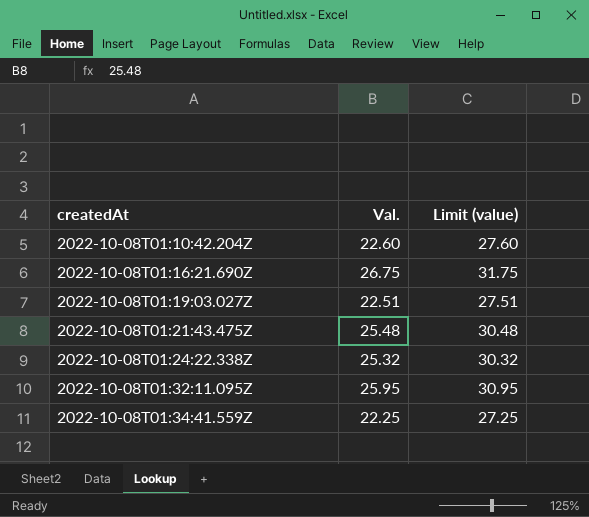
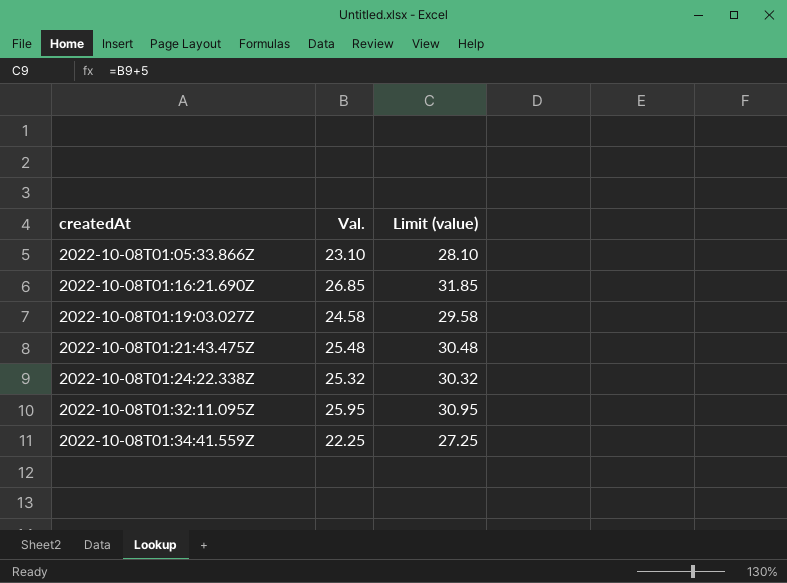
row 2022-10-08T01:10:42.204Z: 22.60 | 27.60 -> none
row 2022-10-08T01:05:33.866Z: none -> 23.10 | 28.10
2022-10-08T01:16:21.690Z | Val.: 26.75 -> 26.85
2022-10-08T01:16:21.690Z | Limit (value): 31.75 -> 31.85
2022-10-08T01:19:03.027Z | Val.: 22.51 -> 24.58
2022-10-08T01:19:03.027Z | Limit (value): 27.51 -> 29.58

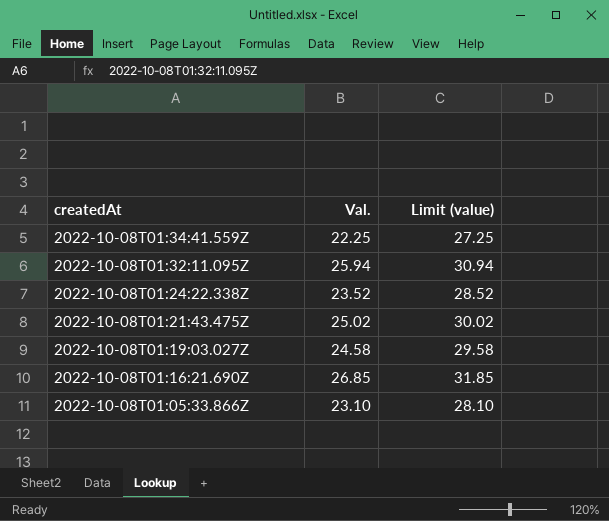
row order: createdAt ascending -> createdAt descending
2022-10-08T01:32:11.095Z | Val.: 25.95 -> 25.94
2022-10-08T01:32:11.095Z | Limit (value): 30.95 -> 30.94
2022-10-08T01:24:22.338Z | Val.: 25.32 -> 23.52
2022-10-08T01:24:22.338Z | Limit (value): 30.32 -> 28.52
2022-10-08T01:21:43.475Z | Val.: 25.48 -> 25.02
2022-10-08T01:21:43.475Z | Limit (value): 30.48 -> 30.02

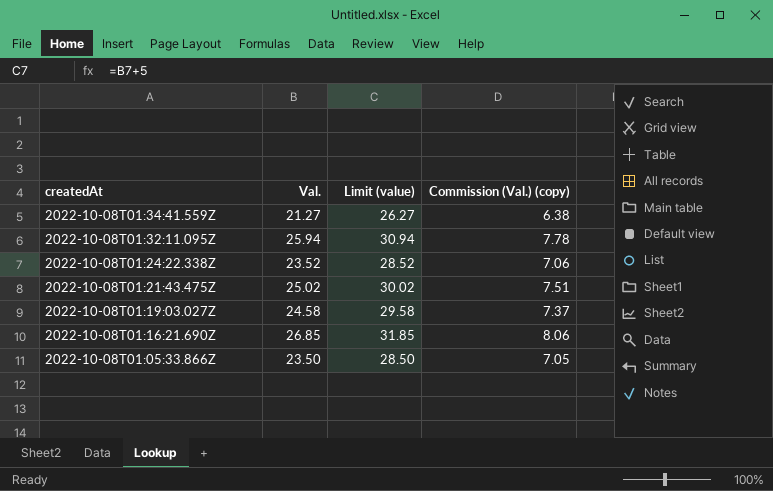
column Commission (Val.) (copy) | formula: none -> [Val.] * 0.3
2022-10-08T01:34:41.559Z | Val.: 22.25 -> 21.27
2022-10-08T01:34:41.559Z | Limit (value): 27.25 -> 26.27
2022-10-08T01:05:33.866Z | Val.: 23.10 -> 23.50
2022-10-08T01:05:33.866Z | Limit (value): 28.10 -> 28.50

